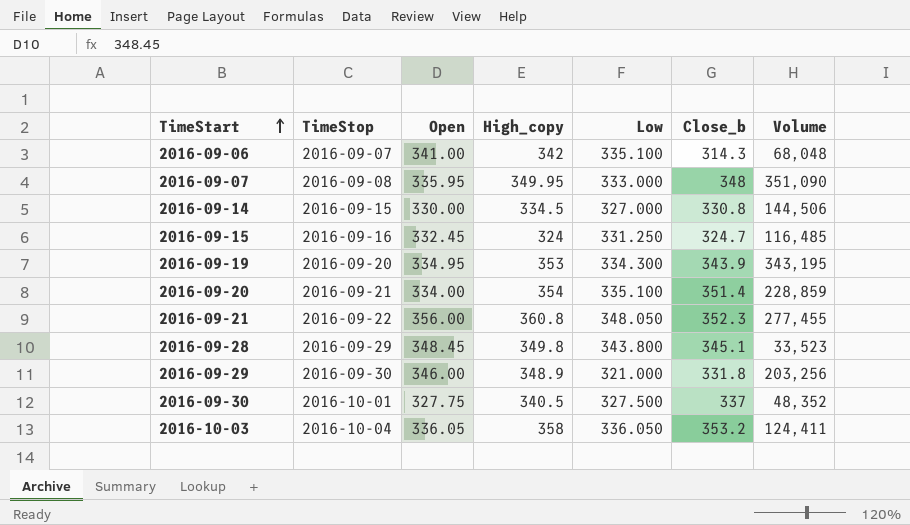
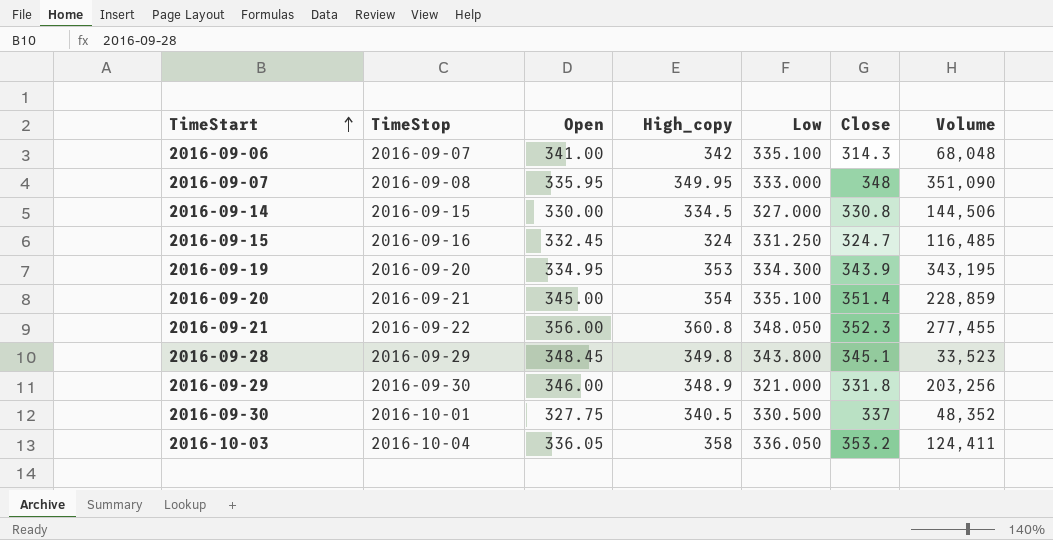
column name: Close_b -> Close
2016-09-20 | Open: 334.00 -> 345.00
2016-09-30 | Low: 327.500 -> 330.500

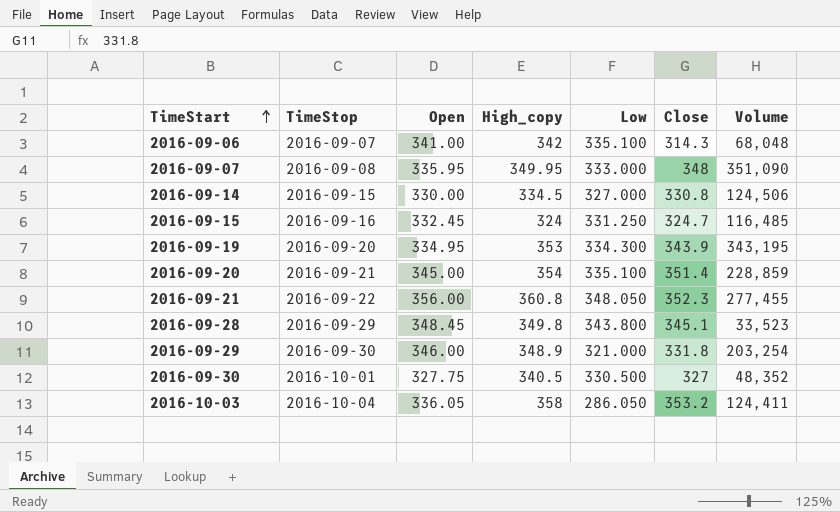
2016-09-14 | Volume: 144,506 -> 124,506
2016-09-29 | Volume: 203,256 -> 203,254
2016-09-30 | Close: 337 -> 327
2016-10-03 | Low: 336.050 -> 286.050

